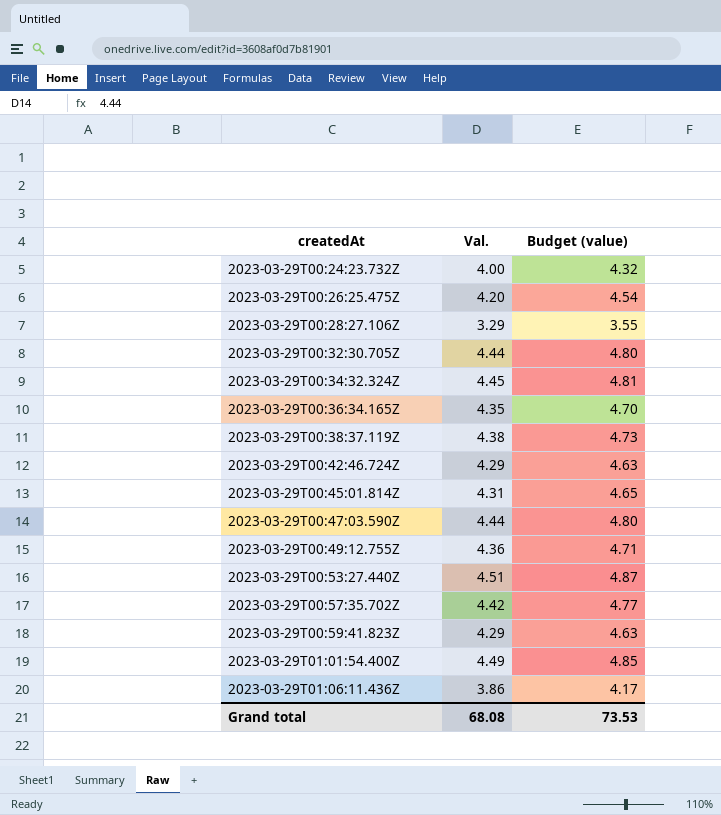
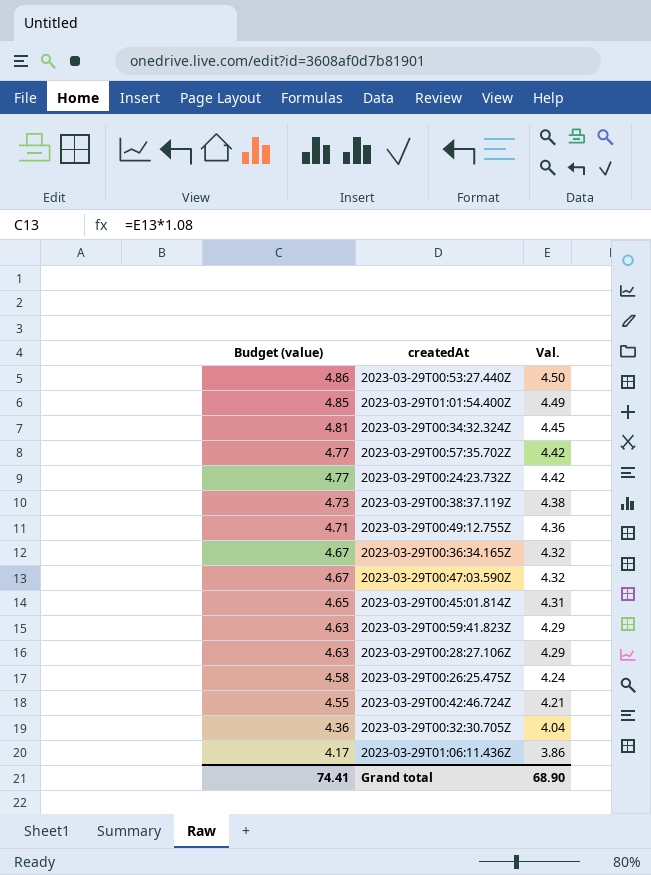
row order: createdAt ascending -> Budget (value) descending
column Budget (value) | position: 3 -> 1
2023-03-29T00:53:27.440Z | Budget (value): 4.87 -> 4.86
2023-03-29T00:53:27.440Z | Val.: 4.51 -> 4.50
2023-03-29T00:24:23.732Z | Budget (value): 4.32 -> 4.77
2023-03-29T00:24:23.732Z | Val.: 4.00 -> 4.42
2023-03-29T00:36:34.165Z | Budget (value): 4.70 -> 4.67
2023-03-29T00:36:34.165Z | Val.: 4.35 -> 4.32
2023-03-29T00:47:03.590Z | Budget (value): 4.80 -> 4.67
2023-03-29T00:47:03.590Z | Val.: 4.44 -> 4.32
2023-03-29T00:28:27.106Z | Budget (value): 3.55 -> 4.63
2023-03-29T00:28:27.106Z | Val.: 3.29 -> 4.29
2023-03-29T00:26:25.475Z | Budget (value): 4.54 -> 4.58
2023-03-29T00:26:25.475Z | Val.: 4.20 -> 4.24
2023-03-29T00:42:46.724Z | Budget (value): 4.63 -> 4.55
2023-03-29T00:42:46.724Z | Val.: 4.29 -> 4.21
2023-03-29T00:32:30.705Z | Budget (value): 4.80 -> 4.36
2023-03-29T00:32:30.705Z | Val.: 4.44 -> 4.04
Grand total | Budget (value): 73.53 -> 74.41
Grand total | Val.: 68.08 -> 68.90

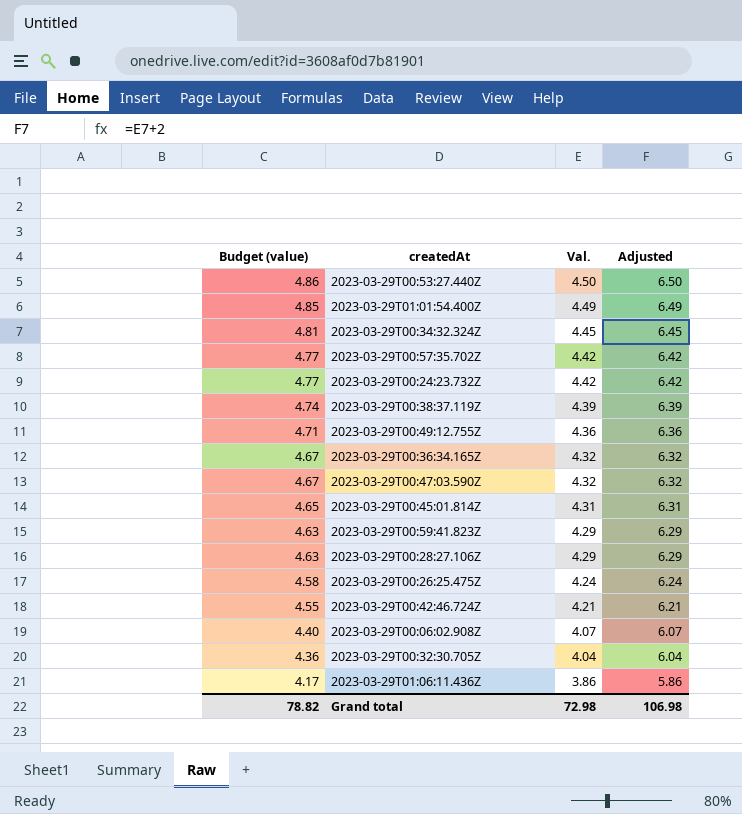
column Adjusted | formula: none -> [Val.] + 2
2023-03-29T00:38:37.119Z | Budget (value): 4.73 -> 4.74
2023-03-29T00:38:37.119Z | Val.: 4.38 -> 4.39
row 2023-03-29T00:06:02.908Z: none -> 4.40 | 4.07 | 6.07
Grand total | Budget (value): 74.41 -> 78.82
Grand total | Val.: 68.90 -> 72.98

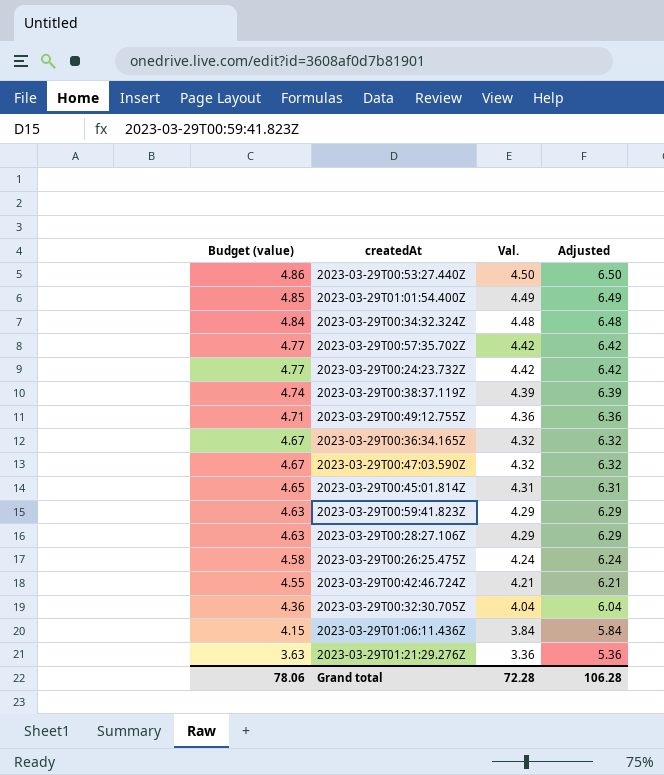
row 2023-03-29T00:06:02.908Z: 4.40 | 4.07 | 6.07 -> none
2023-03-29T00:34:32.324Z | Budget (value): 4.81 -> 4.84
2023-03-29T00:34:32.324Z | Val.: 4.45 -> 4.48
2023-03-29T00:34:32.324Z | Adjusted: 6.45 -> 6.48
2023-03-29T01:06:11.436Z | Budget (value): 4.17 -> 4.15
2023-03-29T01:06:11.436Z | Val.: 3.86 -> 3.84
2023-03-29T01:06:11.436Z | Adjusted: 5.86 -> 5.84
row 2023-03-29T01:21:29.276Z: none -> 3.63 | 3.36 | 5.36
Grand total | Budget (value): 78.82 -> 78.06
Grand total | Val.: 72.98 -> 72.28
Grand total | Adjusted: 106.98 -> 106.28

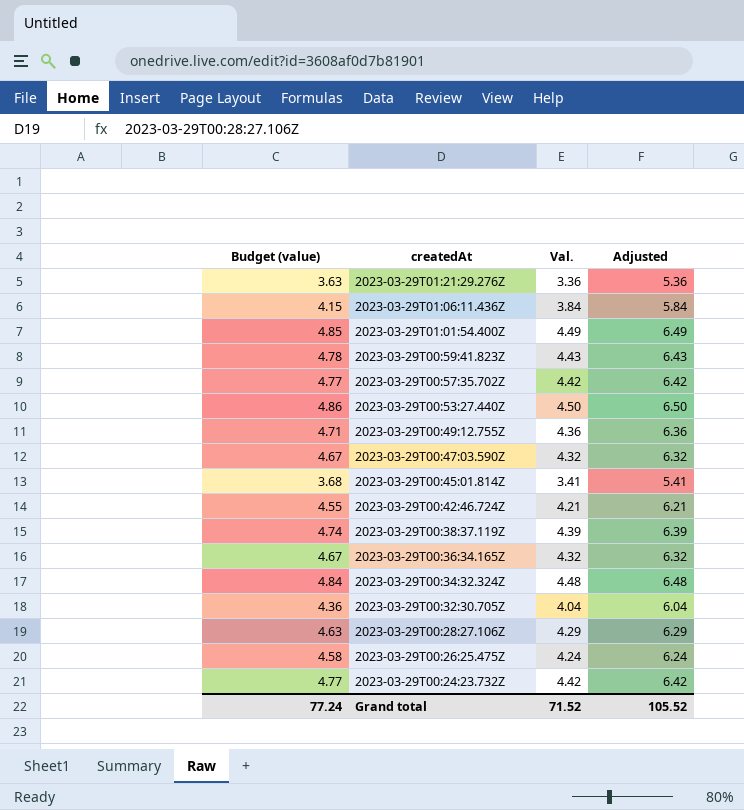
row order: Budget (value) descending -> createdAt descending
2023-03-29T00:59:41.823Z | Budget (value): 4.63 -> 4.78
2023-03-29T00:59:41.823Z | Val.: 4.29 -> 4.43
2023-03-29T00:59:41.823Z | Adjusted: 6.29 -> 6.43
2023-03-29T00:45:01.814Z | Budget (value): 4.65 -> 3.68
2023-03-29T00:45:01.814Z | Val.: 4.31 -> 3.41
2023-03-29T00:45:01.814Z | Adjusted: 6.31 -> 5.41
Grand total | Budget (value): 78.06 -> 77.24
Grand total | Val.: 72.28 -> 71.52
Grand total | Adjusted: 106.28 -> 105.52

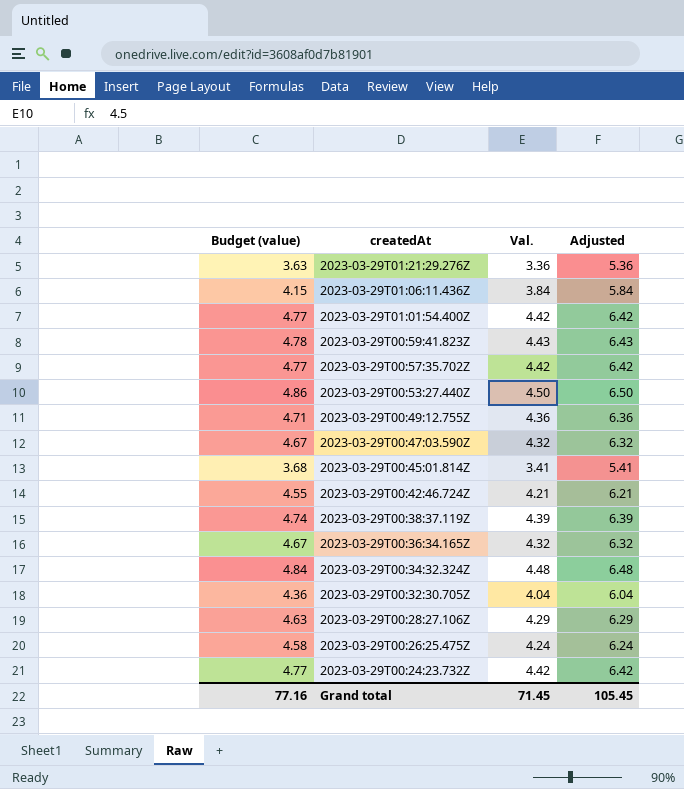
2023-03-29T01:01:54.400Z | Budget (value): 4.85 -> 4.77
2023-03-29T01:01:54.400Z | Val.: 4.49 -> 4.42
2023-03-29T01:01:54.400Z | Adjusted: 6.49 -> 6.42
Grand total | Budget (value): 77.24 -> 77.16
Grand total | Val.: 71.52 -> 71.45
Grand total | Adjusted: 105.52 -> 105.45

